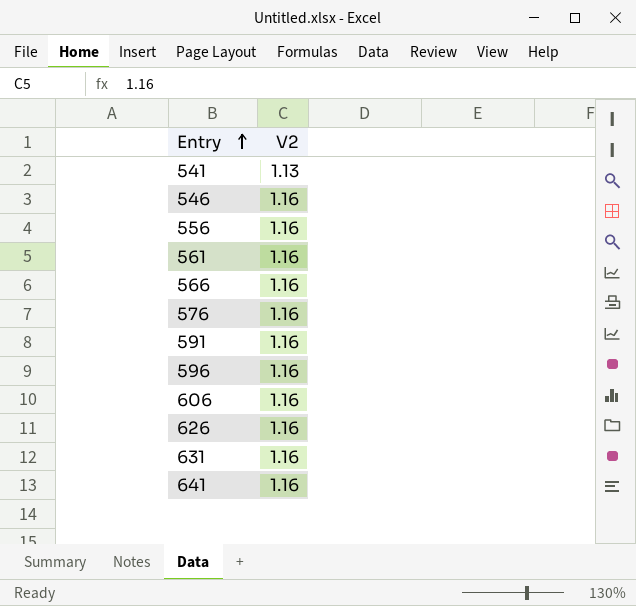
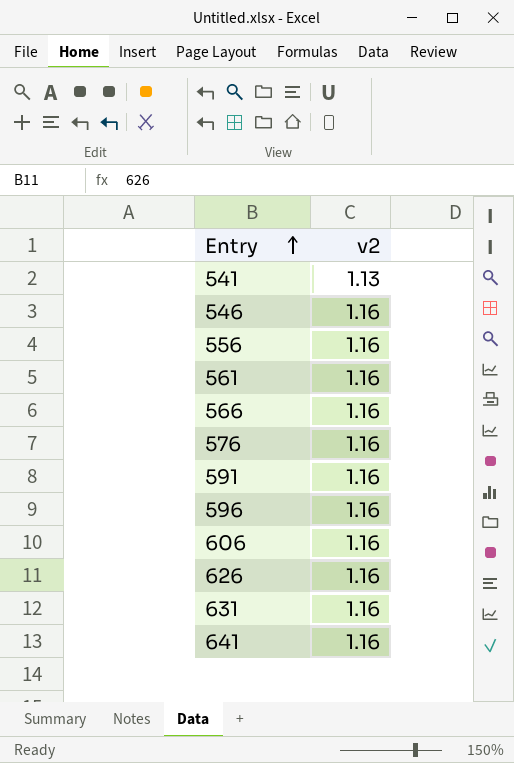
column name: V2 -> v2

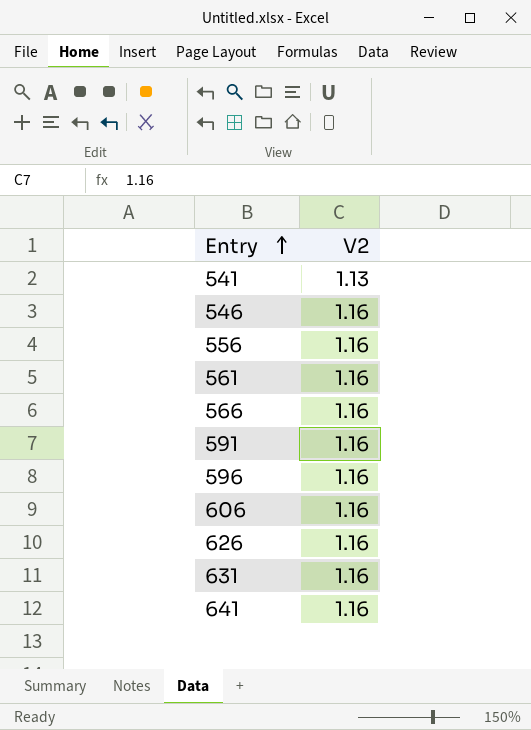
column name: v2 -> V2
row 576: 1.16 -> none

